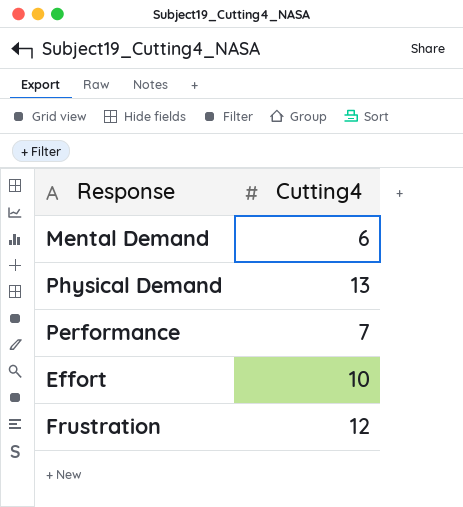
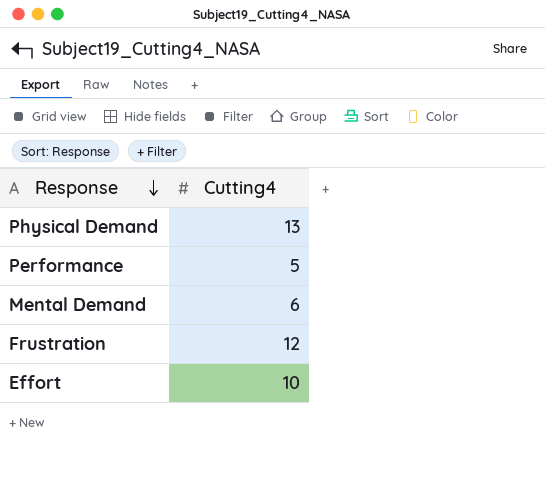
row order: none -> Response descending
Performance | Cutting4: 7 -> 5

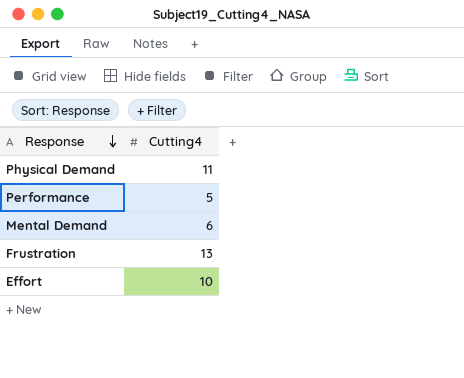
Physical Demand | Cutting4: 13 -> 11
Frustration | Cutting4: 12 -> 13

